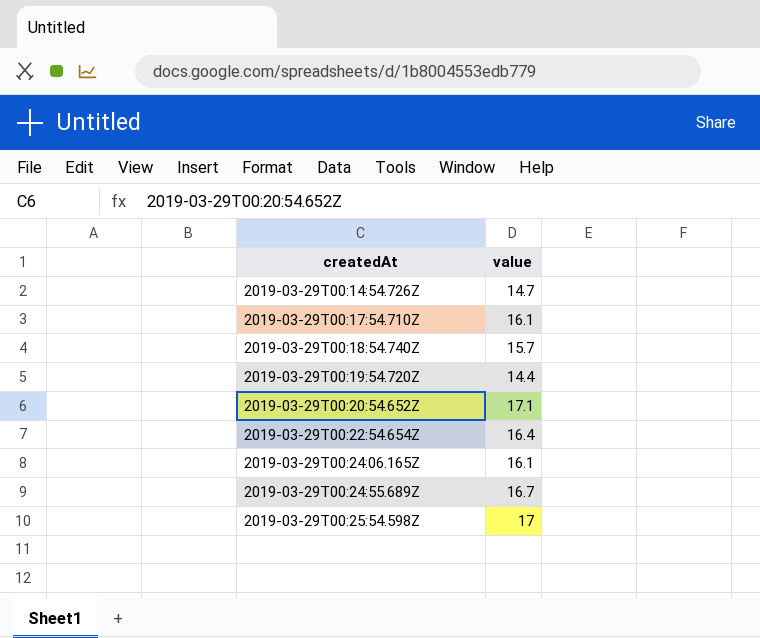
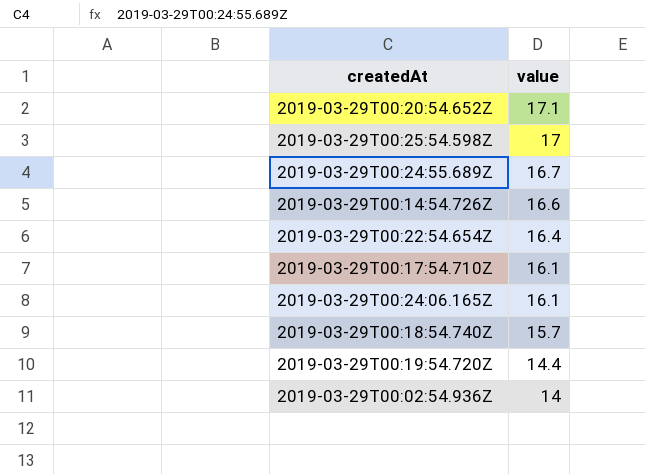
row order: createdAt ascending -> value descending
2019-03-29T00:14:54.726Z | value: 14.7 -> 16.6
row 2019-03-29T00:02:54.936Z: none -> 14

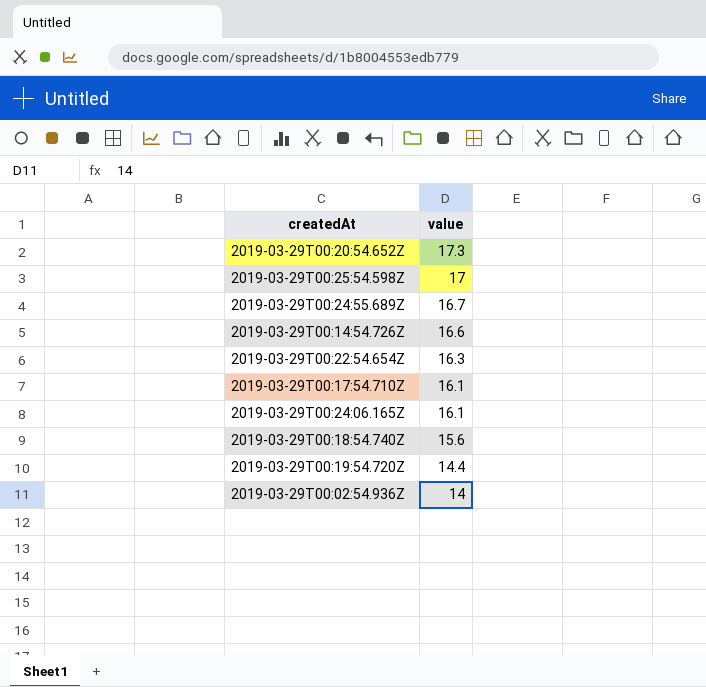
2019-03-29T00:20:54.652Z | value: 17.1 -> 17.3
2019-03-29T00:22:54.654Z | value: 16.4 -> 16.3
2019-03-29T00:18:54.740Z | value: 15.7 -> 15.6

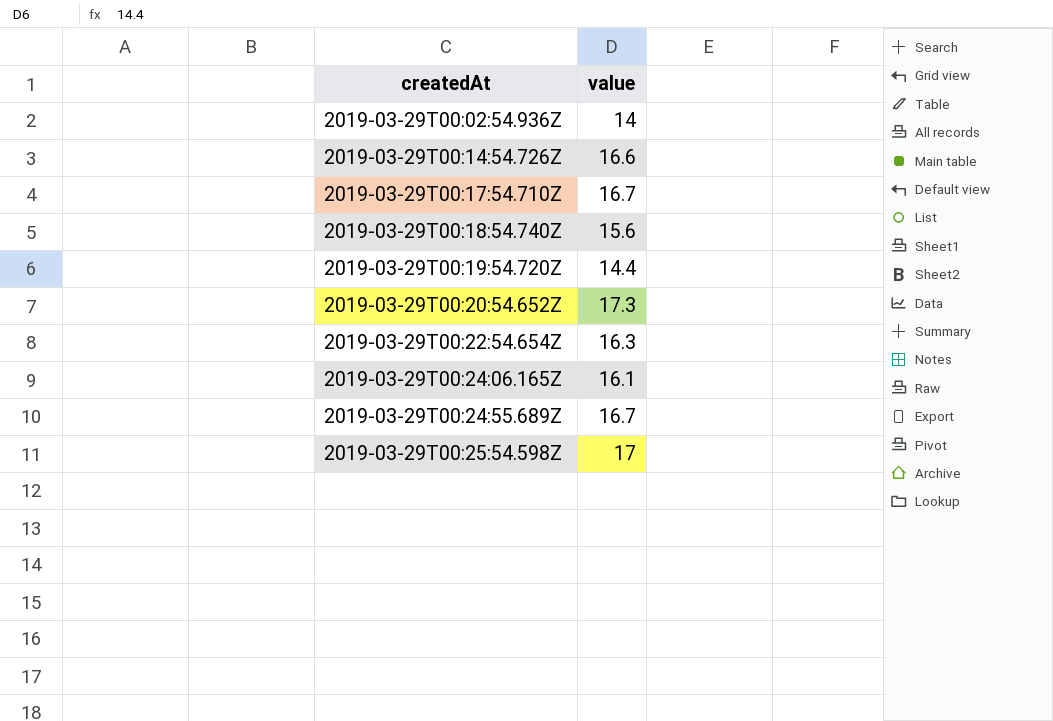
row order: value descending -> createdAt ascending
2019-03-29T00:17:54.710Z | value: 16.1 -> 16.7

